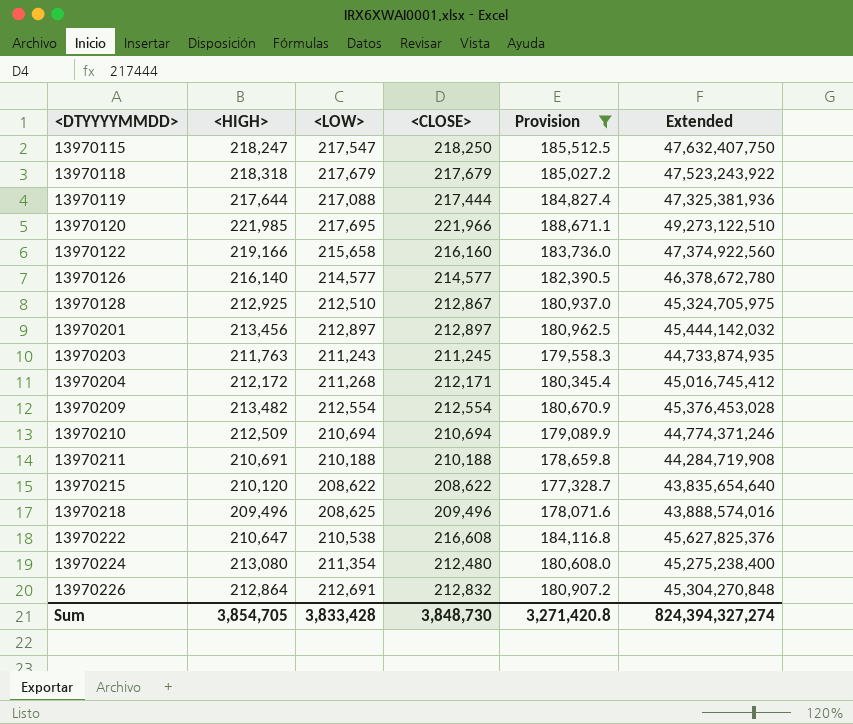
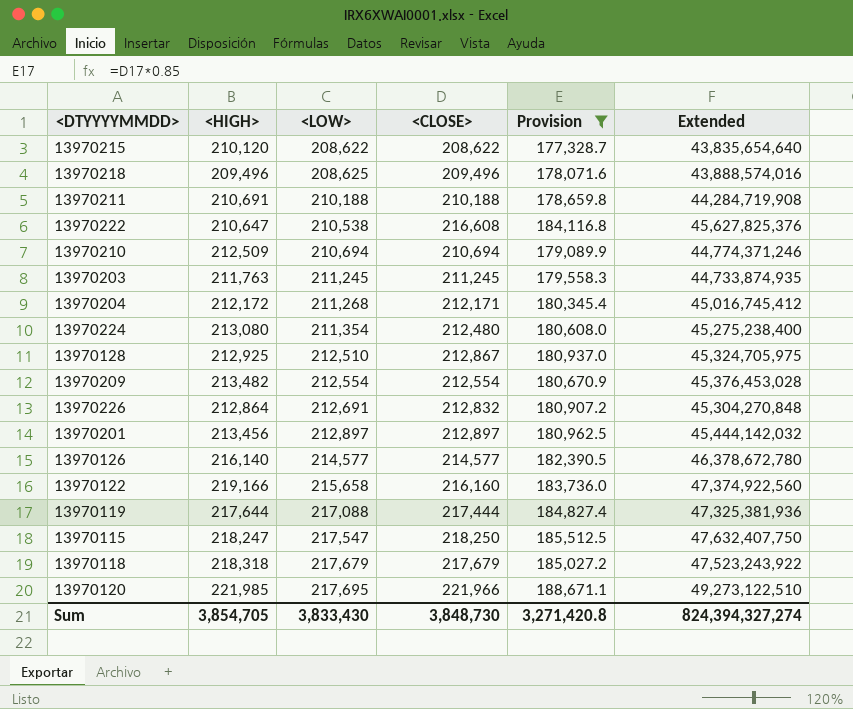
row order: <DTYYYYMMDD> ascending -> <LOW> ascending
13970203 | <LOW>: 211,243 -> 211,245
Sum | <LOW>: 3,833,428 -> 3,833,430

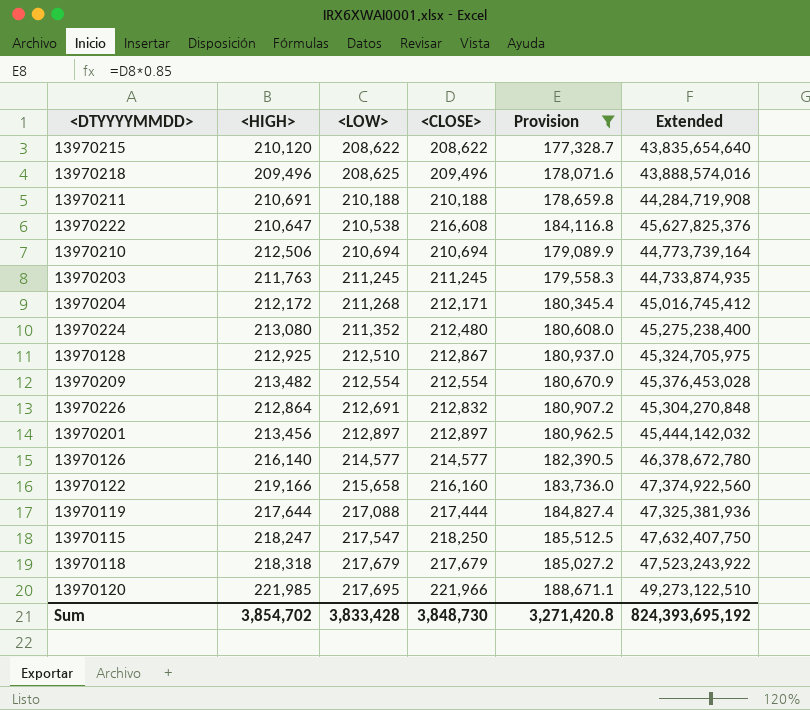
13970210 | <HIGH>: 212,509 -> 212,506
13970210 | Extended: 44,774,371,246 -> 44,773,739,164
13970224 | <LOW>: 211,354 -> 211,352
Sum | <HIGH>: 3,854,705 -> 3,854,702
Sum | <LOW>: 3,833,430 -> 3,833,428
Sum | Extended: 824,394,327,274 -> 824,393,695,192

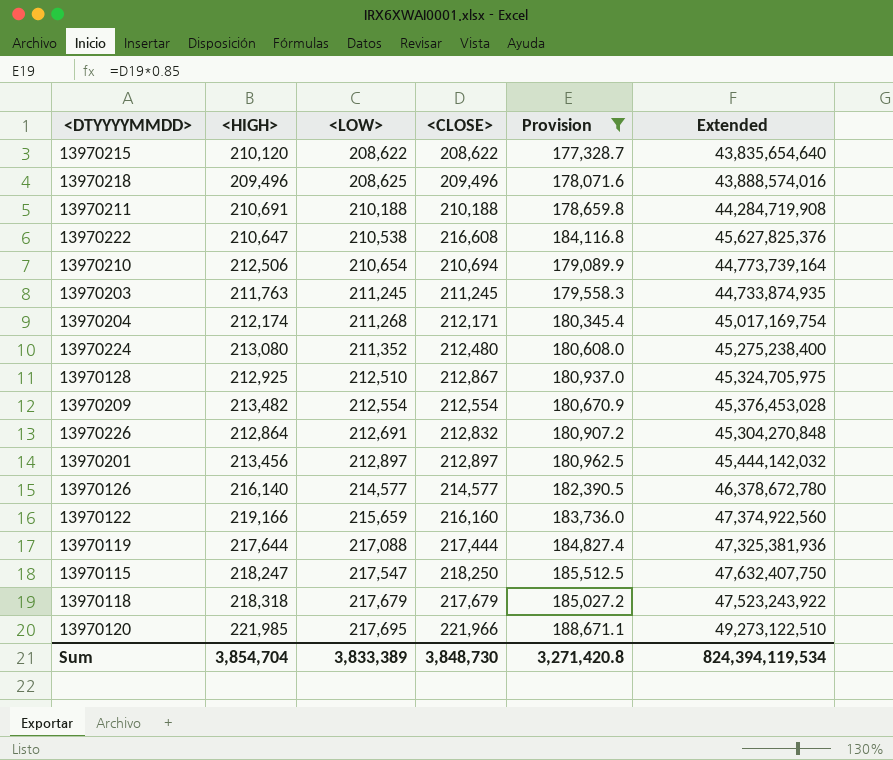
13970210 | <LOW>: 210,694 -> 210,654
13970204 | <HIGH>: 212,172 -> 212,174
13970204 | Extended: 45,016,745,412 -> 45,017,169,754
13970122 | <LOW>: 215,658 -> 215,659
Sum | <HIGH>: 3,854,702 -> 3,854,704
Sum | <LOW>: 3,833,428 -> 3,833,389
Sum | Extended: 824,393,695,192 -> 824,394,119,534

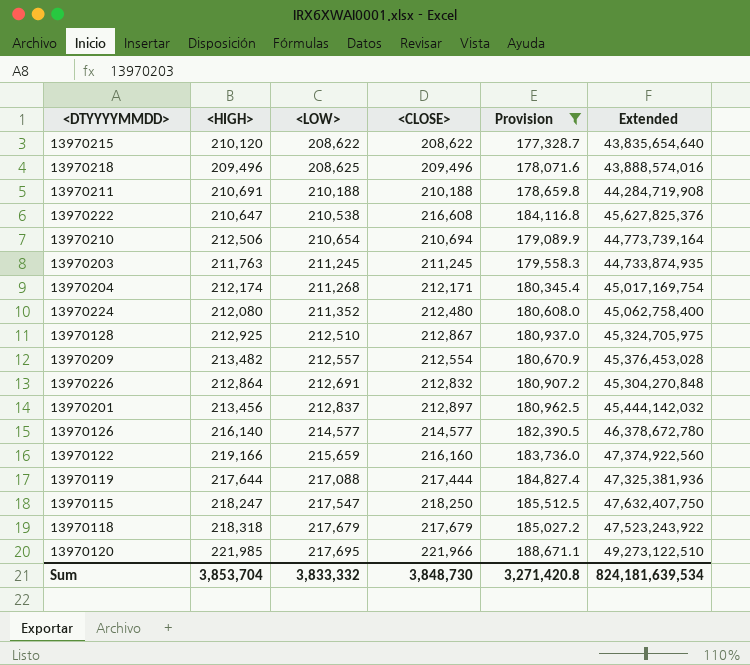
13970224 | <HIGH>: 213,080 -> 212,080
13970224 | Extended: 45,275,238,400 -> 45,062,758,400
13970209 | <LOW>: 212,554 -> 212,557
13970201 | <LOW>: 212,897 -> 212,837
Sum | <HIGH>: 3,854,704 -> 3,853,704
Sum | <LOW>: 3,833,389 -> 3,833,332
Sum | Extended: 824,394,119,534 -> 824,181,639,534

